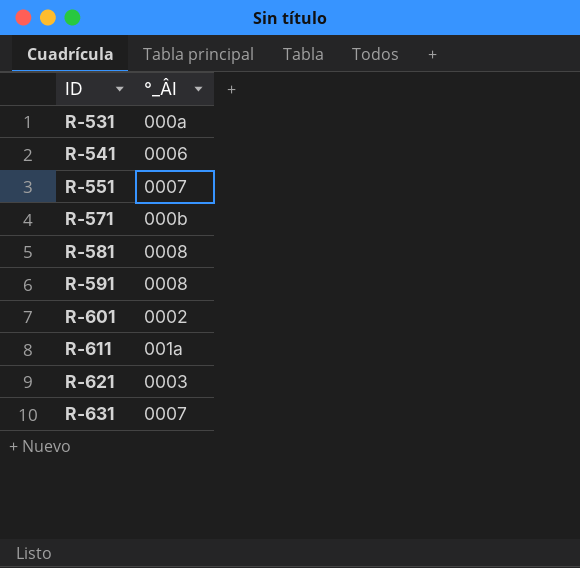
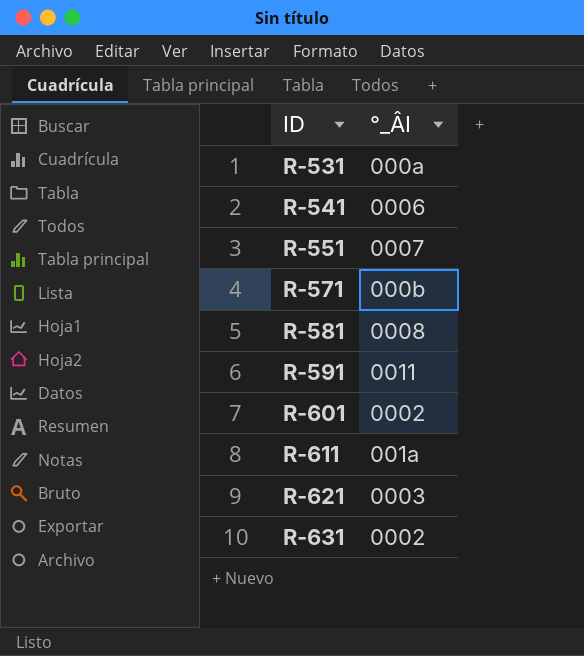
R-591 | °_ÂI: 0008 -> 0011
R-631 | °_ÂI: 0007 -> 0002

